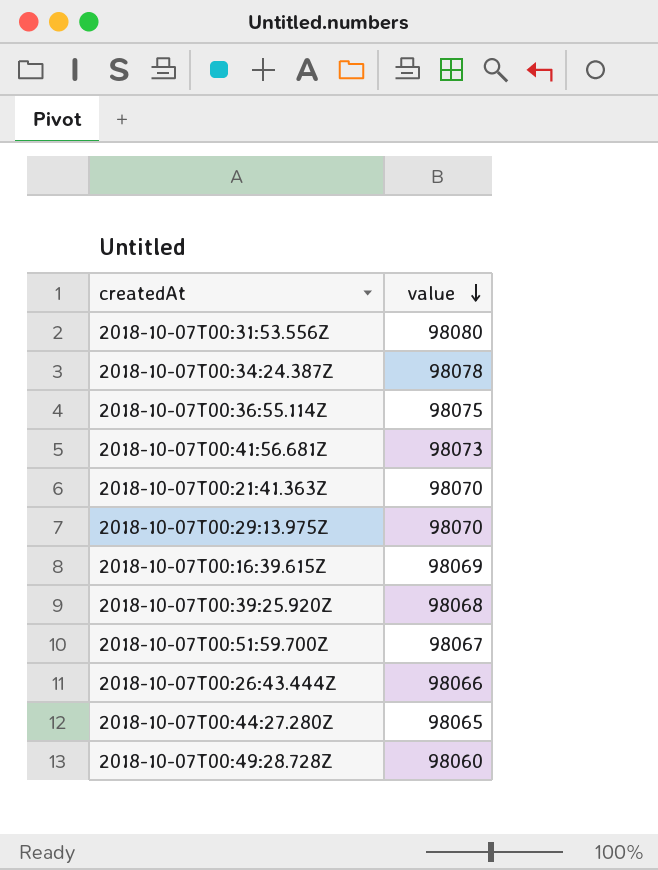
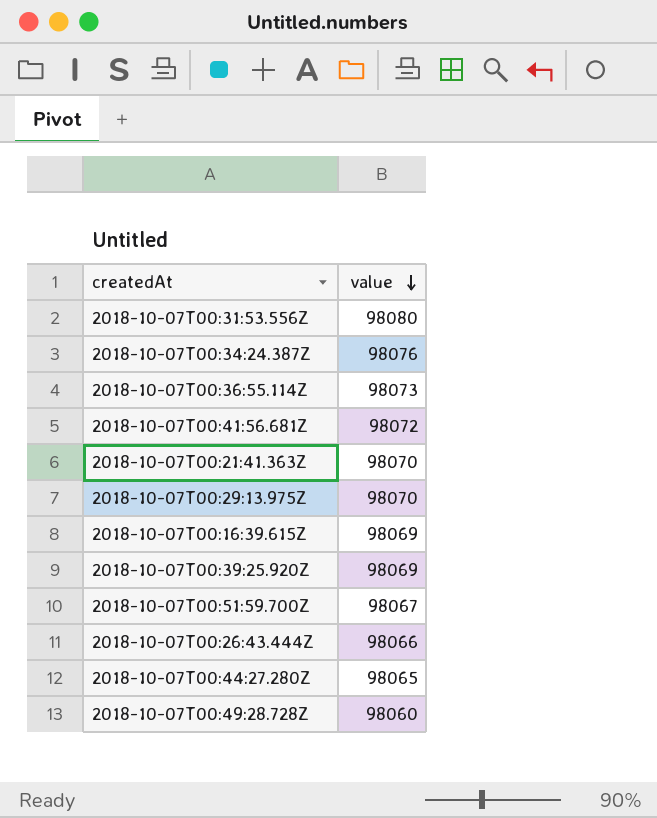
2018-10-07T00:34:24.387Z | value: 98078 -> 98076
2018-10-07T00:36:55.114Z | value: 98075 -> 98073
2018-10-07T00:41:56.681Z | value: 98073 -> 98072
2018-10-07T00:39:25.920Z | value: 98068 -> 98069

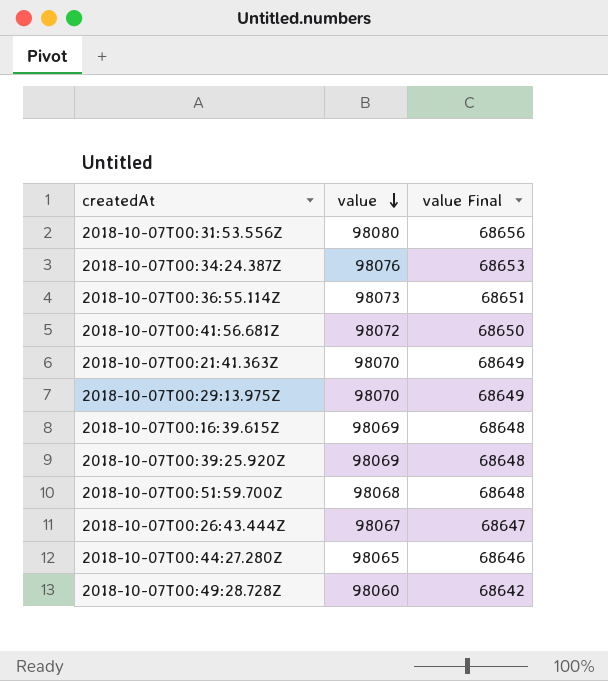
column value Final | formula: none -> [value] * 0.7
2018-10-07T00:51:59.700Z | value: 98067 -> 98068
2018-10-07T00:26:43.444Z | value: 98066 -> 98067

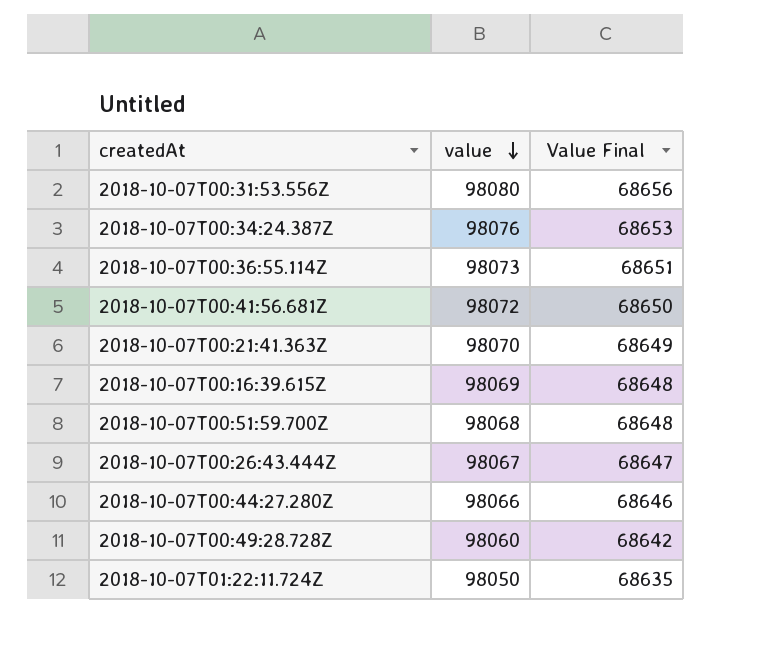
column name: value Final -> Value Final
row 2018-10-07T00:29:13.975Z: 98070 | 68649 -> none
row 2018-10-07T00:39:25.920Z: 98069 | 68648 -> none
2018-10-07T00:44:27.280Z | value: 98065 -> 98066
row 2018-10-07T01:22:11.724Z: none -> 98050 | 68635

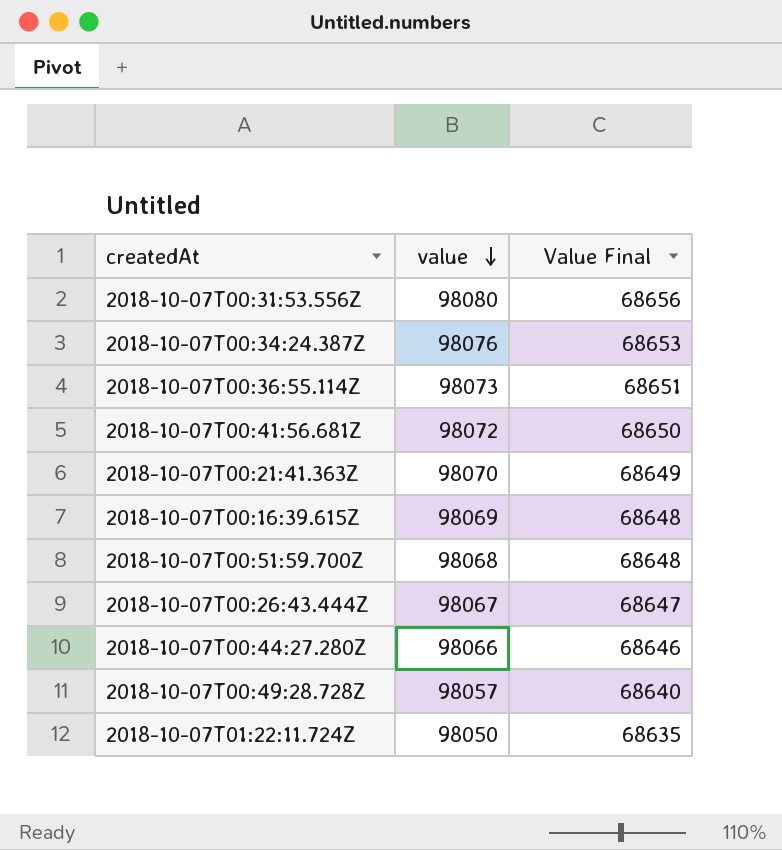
2018-10-07T00:49:28.728Z | value: 98060 -> 98057
2018-10-07T00:49:28.728Z | Value Final: 68642 -> 68640

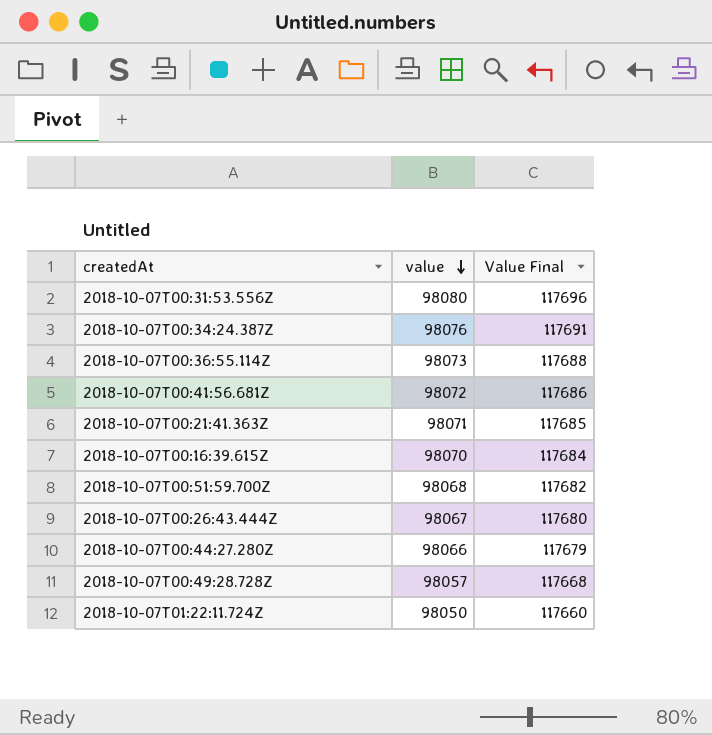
column Value Final | formula: [value] * 0.7 -> [value] * 1.2
2018-10-07T00:21:41.363Z | value: 98070 -> 98071
2018-10-07T00:16:39.615Z | value: 98069 -> 98070

